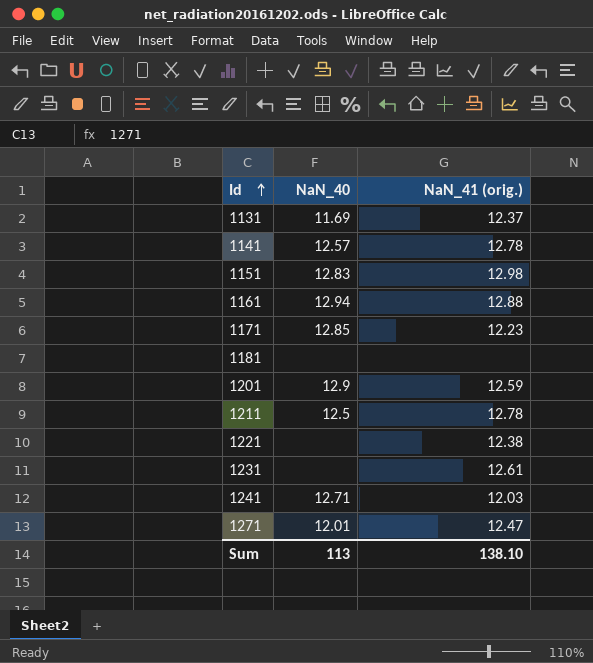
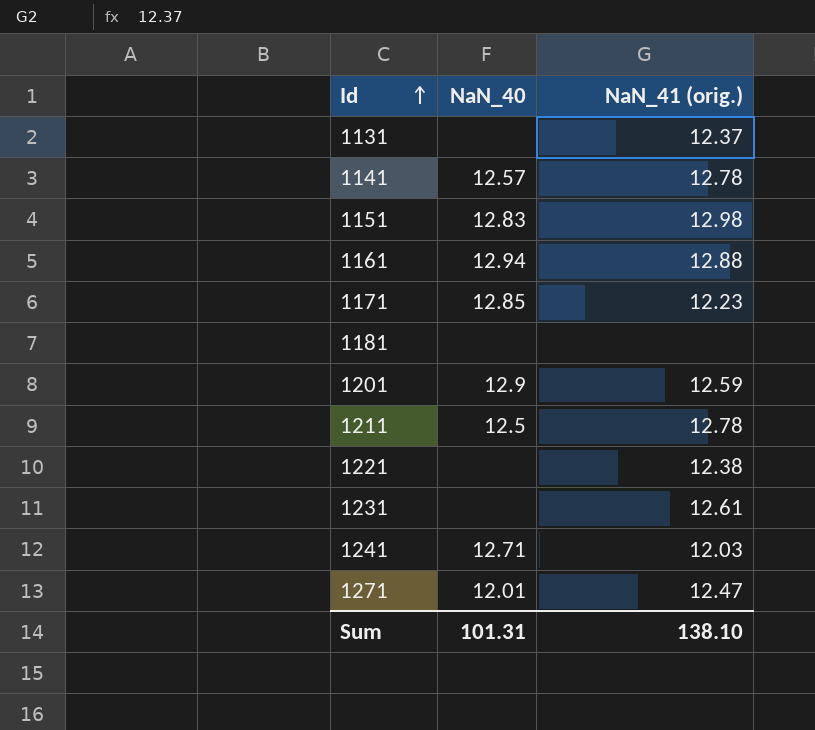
1131 | NaN_40: 11.69 -> none
Sum | NaN_40: 113 -> 101.31

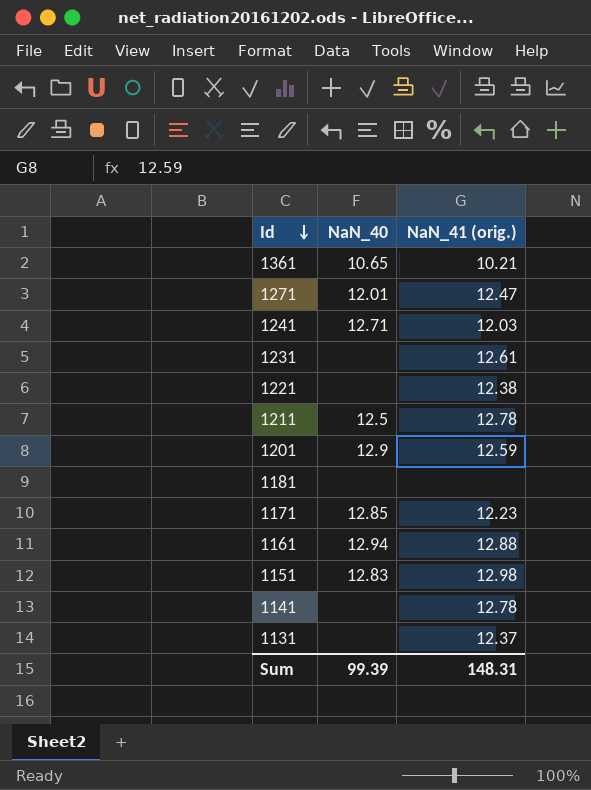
row order: Id ascending -> Id descending
row 1361: none -> 10.65 | 10.21
1141 | NaN_40: 12.57 -> none
Sum | NaN_40: 101.31 -> 99.39
Sum | NaN_41 (orig.): 138.10 -> 148.31

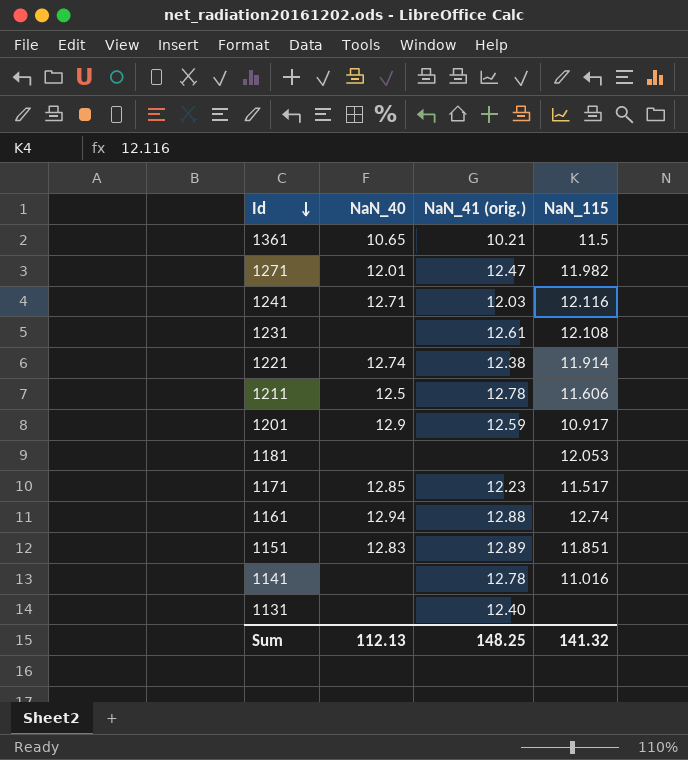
column NaN_115 | position: none -> 4
1221 | NaN_40: none -> 12.74
1151 | NaN_41 (orig.): 12.98 -> 12.89
1131 | NaN_41 (orig.): 12.37 -> 12.40
Sum | NaN_40: 99.39 -> 112.13
Sum | NaN_41 (orig.): 148.31 -> 148.25

